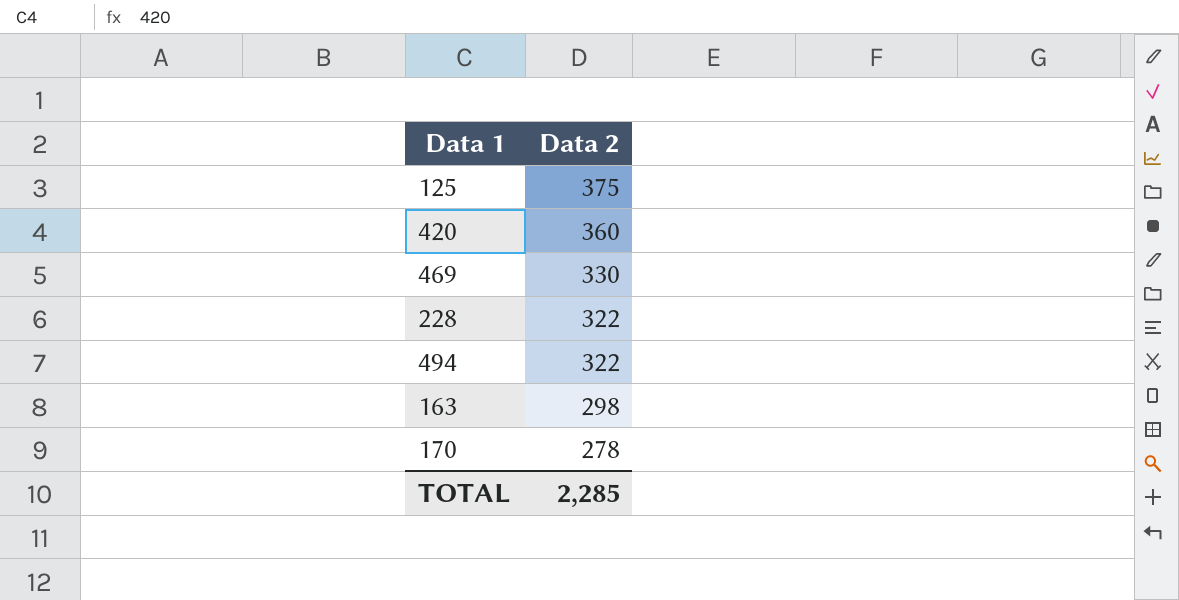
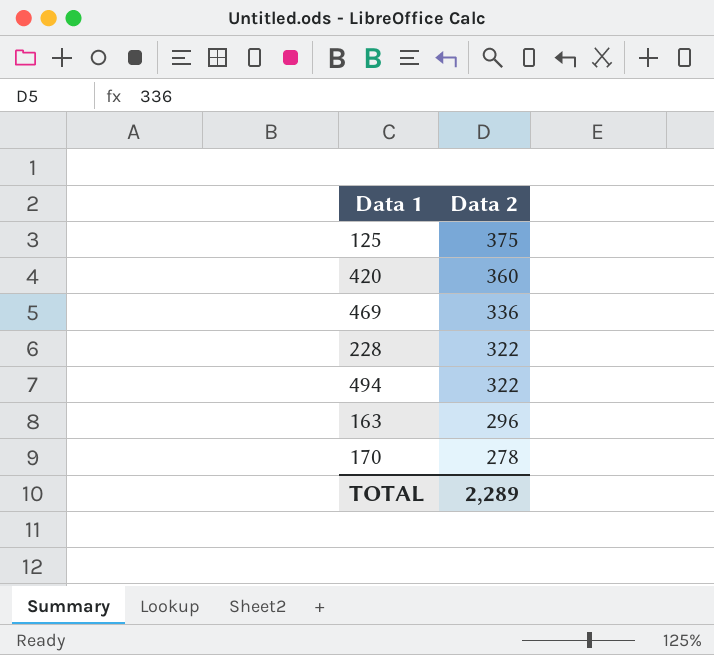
469 | Data 2: 330 -> 336
163 | Data 2: 298 -> 296
TOTAL | Data 2: 2,285 -> 2,289

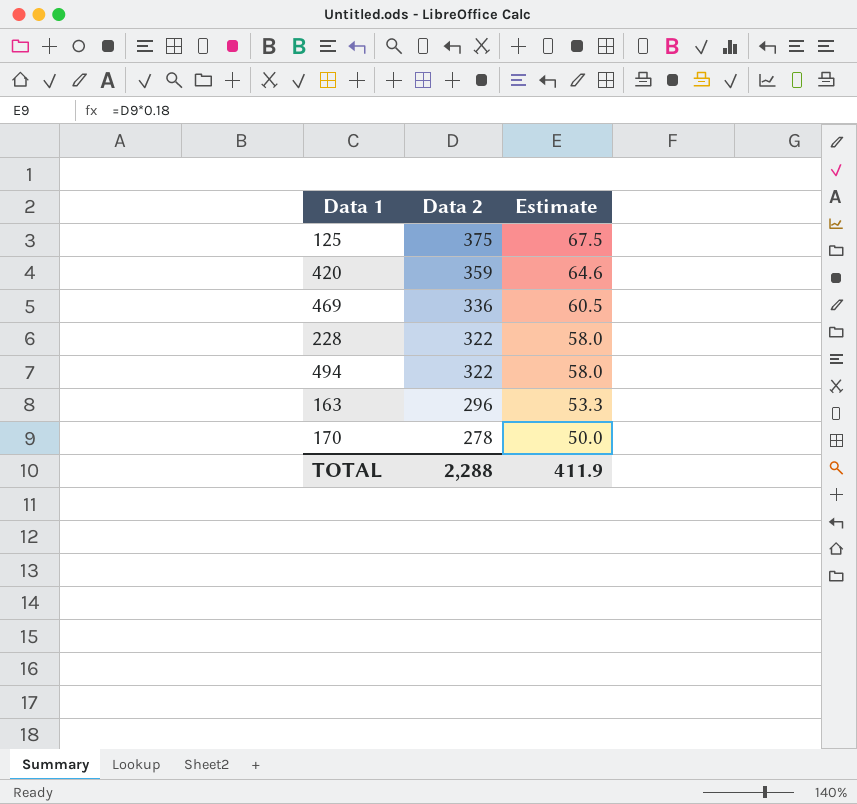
column Estimate | formula: none -> [Data 2] * 0.18
420 | Data 2: 360 -> 359
TOTAL | Data 2: 2,289 -> 2,288

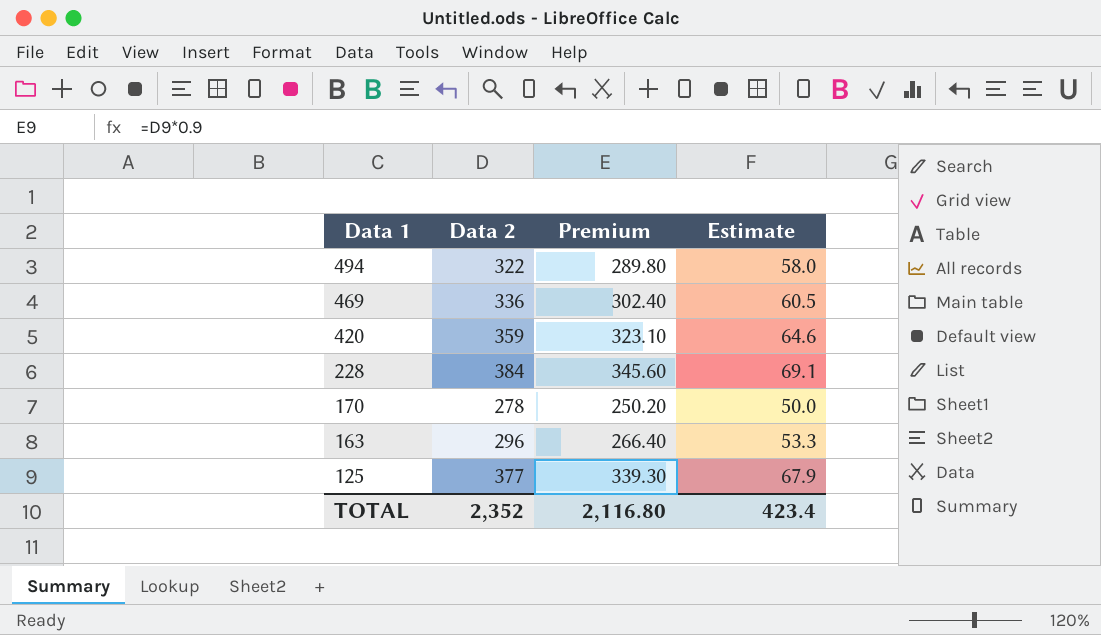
row order: Data 2 descending -> Data 1 descending
column Premium | formula: none -> [Data 2] * 0.9
228 | Data 2: 322 -> 384
228 | Estimate: 58.0 -> 69.1
125 | Data 2: 375 -> 377
125 | Estimate: 67.5 -> 67.9
TOTAL | Data 2: 2,288 -> 2,352
TOTAL | Estimate: 411.9 -> 423.4

